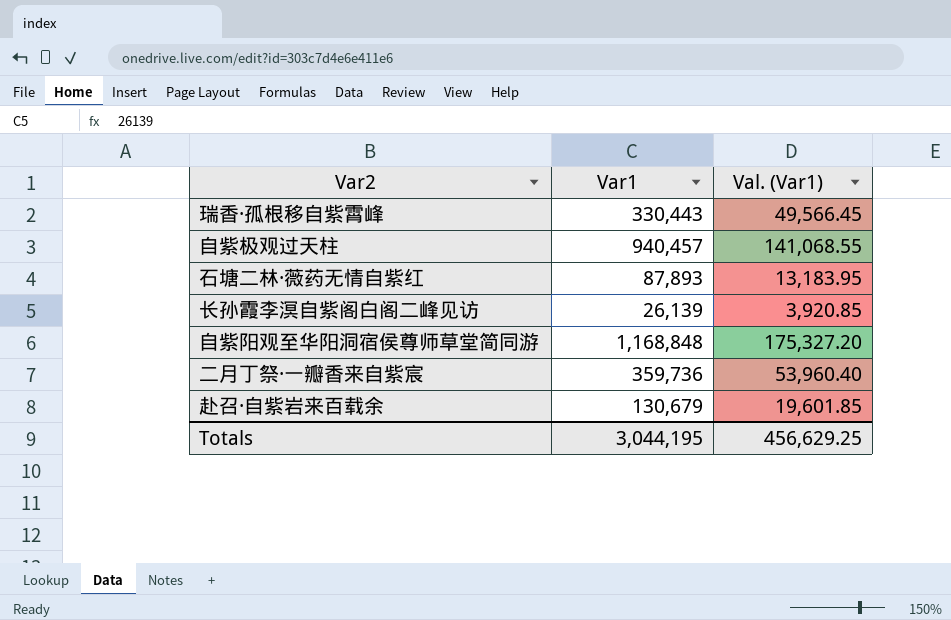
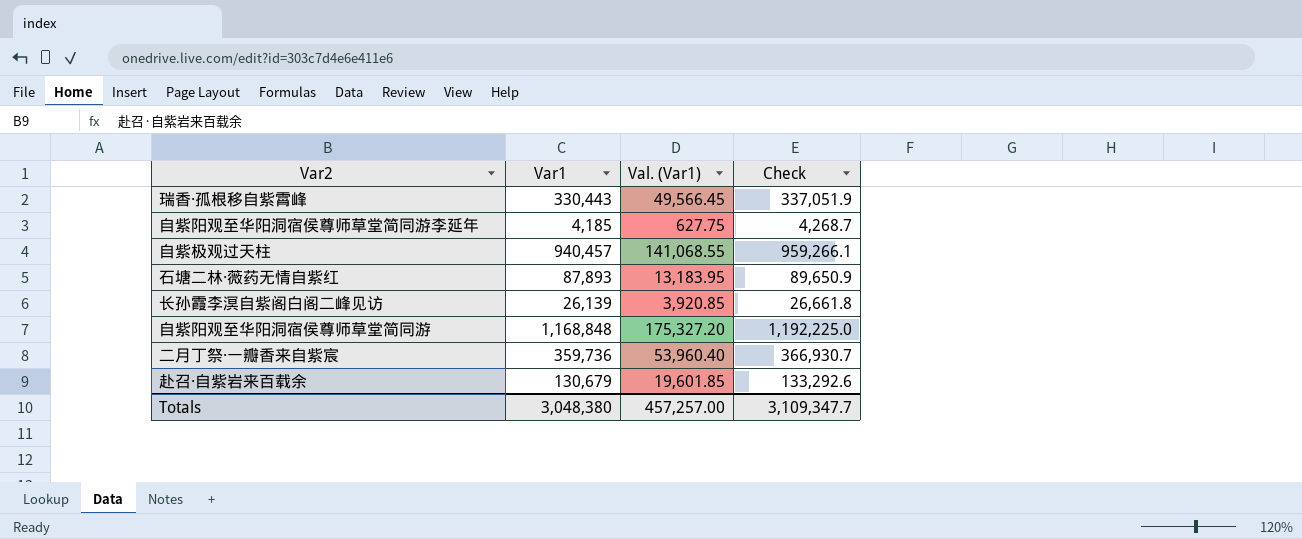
column Check | formula: none -> [Var1] * 1.02
row 自紫阳观至华阳洞宿侯尊师草堂简同游李延年: none -> 4,185 | 627.75 | 4,268.7
Totals | Var1: 3,044,195 -> 3,048,380
Totals | Val. (Var1): 456,629.25 -> 457,257.00

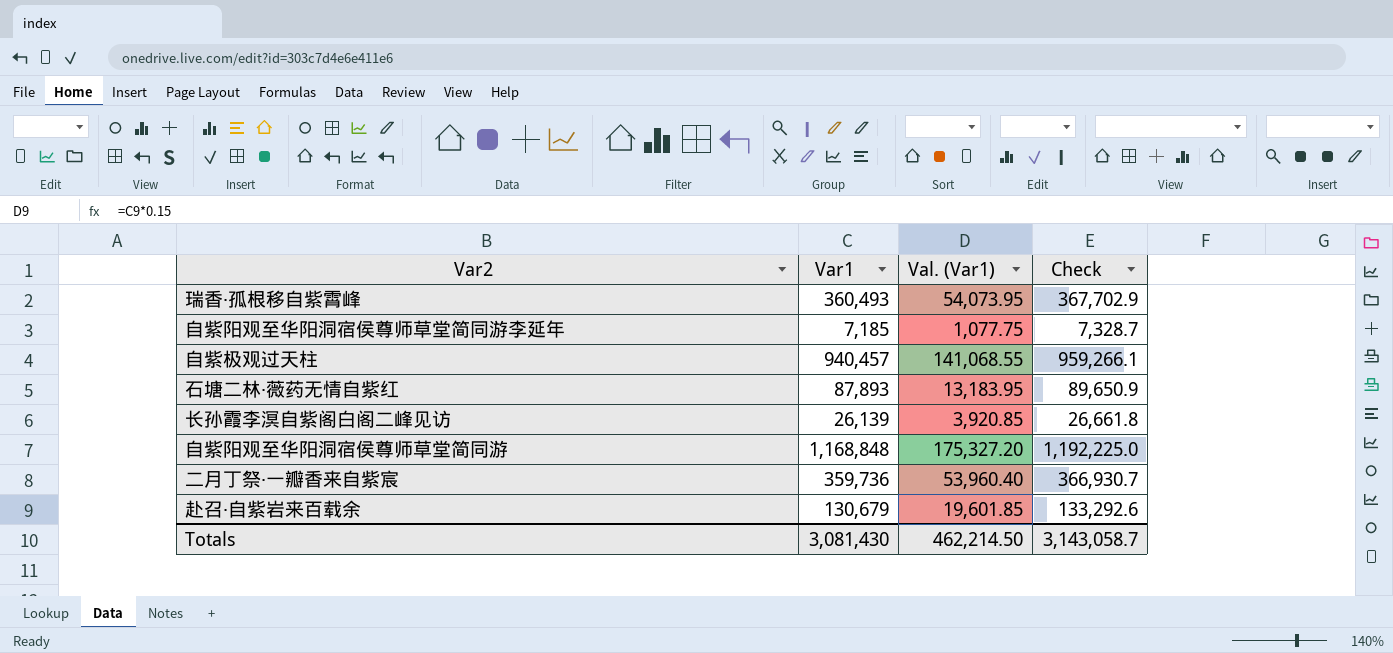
瑞香·孤根移自紫霄峰 | Var1: 330,443 -> 360,493
瑞香·孤根移自紫霄峰 | Val. (Var1): 49,566.45 -> 54,073.95
瑞香·孤根移自紫霄峰 | Check: 337,051.9 -> 367,702.9
自紫阳观至华阳洞宿侯尊师草堂简同游李延年 | Var1: 4,185 -> 7,185
自紫阳观至华阳洞宿侯尊师草堂简同游李延年 | Val. (Var1): 627.75 -> 1,077.75
自紫阳观至华阳洞宿侯尊师草堂简同游李延年 | Check: 4,268.7 -> 7,328.7
Totals | Var1: 3,048,380 -> 3,081,430
Totals | Val. (Var1): 457,257.00 -> 462,214.50
Totals | Check: 3,109,347.7 -> 3,143,058.7

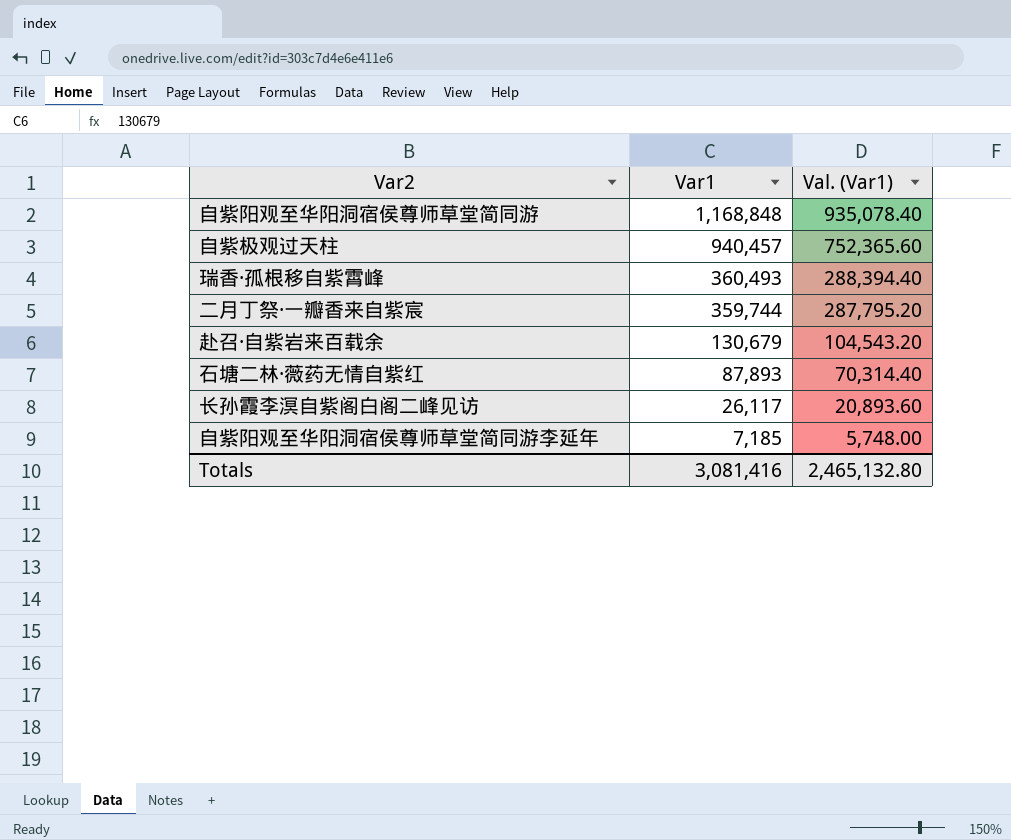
row order: none -> Var1 descending
column Check | formula: [Var1] * 1.02 -> none
column Val. (Var1) | formula: [Var1] * 0.15 -> [Var1] * 0.8
二月丁祭·一瓣香来自紫宸 | Var1: 359,736 -> 359,744
长孙霞李溟自紫阁白阁二峰见访 | Var1: 26,139 -> 26,117
Totals | Var1: 3,081,430 -> 3,081,416
Totals | Val. (Var1): 462,214.50 -> 2,465,132.80

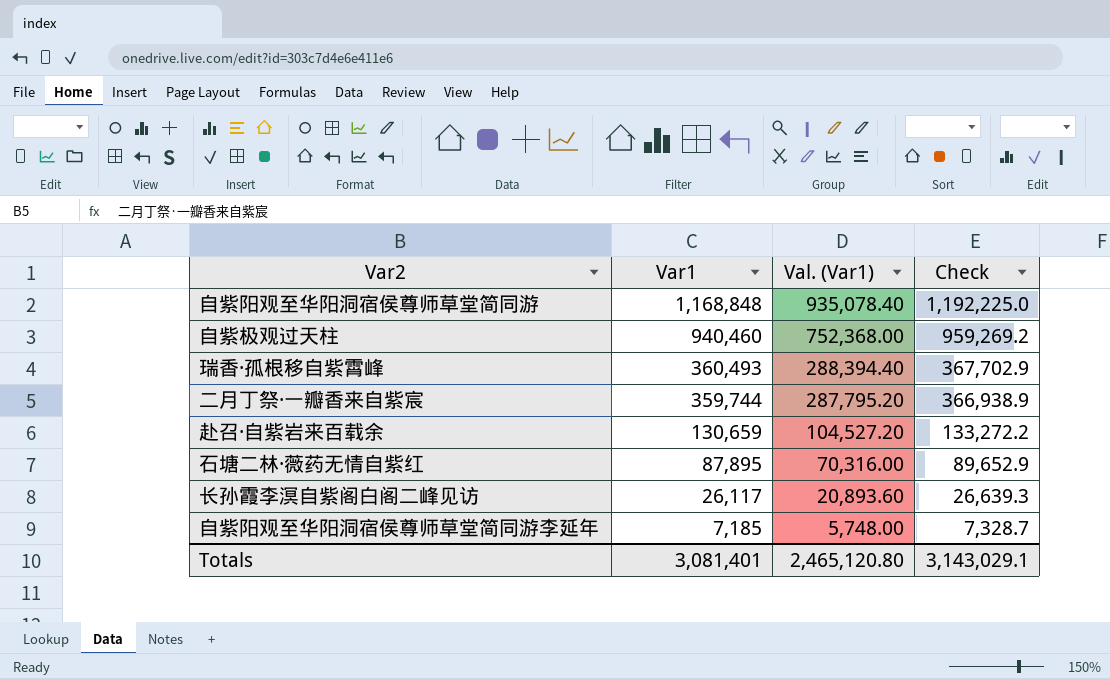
column Check | formula: none -> [Var1] * 1.02
自紫极观过天柱 | Var1: 940,457 -> 940,460
自紫极观过天柱 | Val. (Var1): 752,365.60 -> 752,368.00
赴召·自紫岩来百载余 | Var1: 130,679 -> 130,659
赴召·自紫岩来百载余 | Val. (Var1): 104,543.20 -> 104,527.20
石塘二林·薇药无情自紫红 | Var1: 87,893 -> 87,895
石塘二林·薇药无情自紫红 | Val. (Var1): 70,314.40 -> 70,316.00
Totals | Var1: 3,081,416 -> 3,081,401
Totals | Val. (Var1): 2,465,132.80 -> 2,465,120.80

